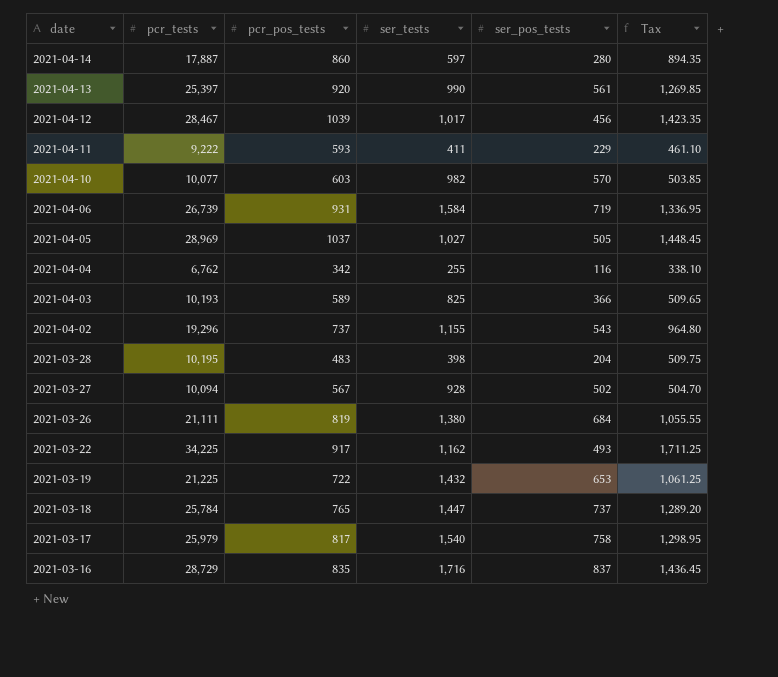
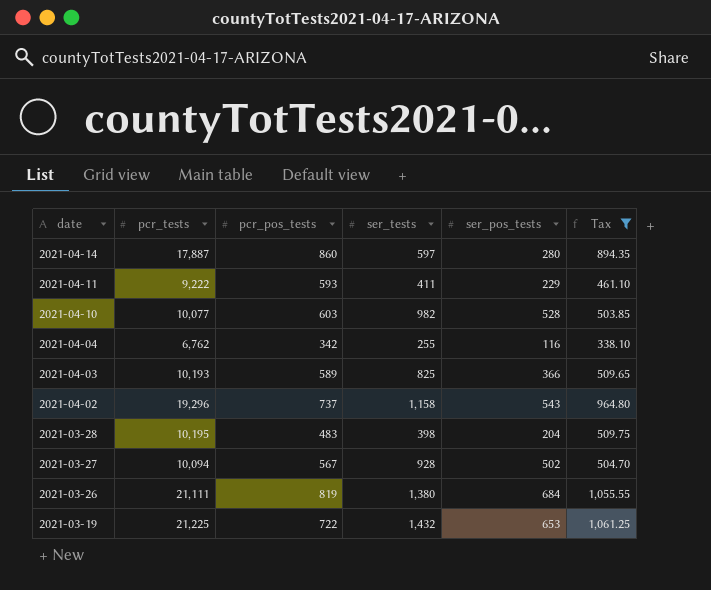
filter: none -> Tax <= 1,061.25
2021-04-10 | ser_pos_tests: 570 -> 528
2021-04-02 | ser_tests: 1,155 -> 1,158

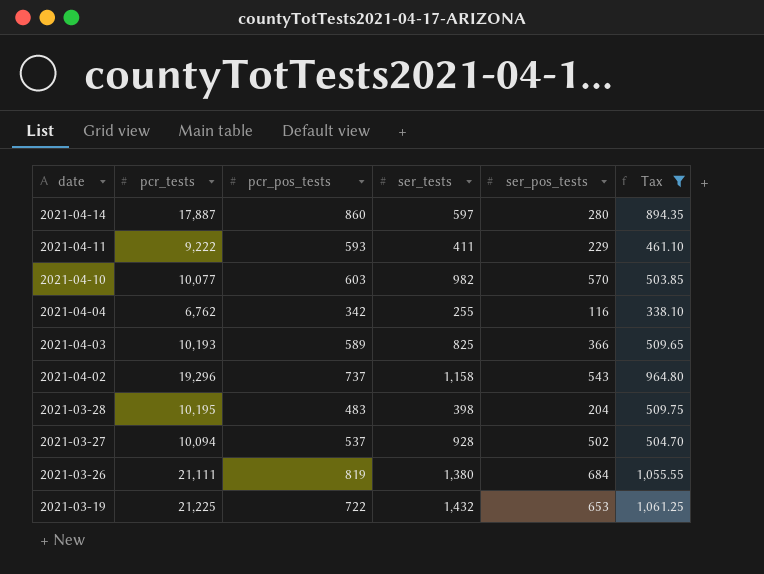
2021-04-10 | ser_pos_tests: 528 -> 570
2021-03-27 | pcr_pos_tests: 567 -> 537

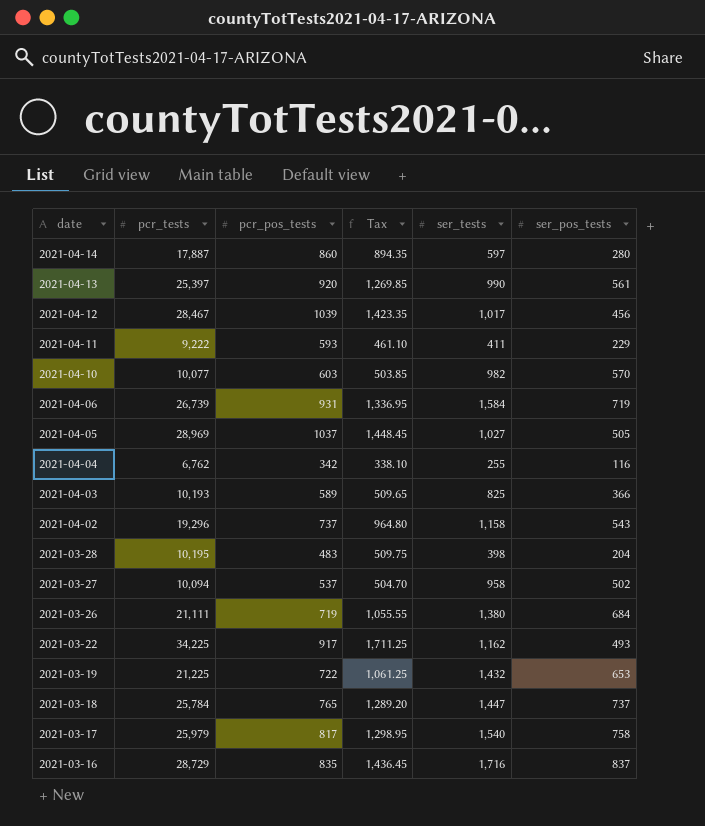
filter: Tax <= 1,061.25 -> none
column Tax | position: 6 -> 4
2021-03-27 | ser_tests: 928 -> 958
2021-03-26 | pcr_pos_tests: 819 -> 719

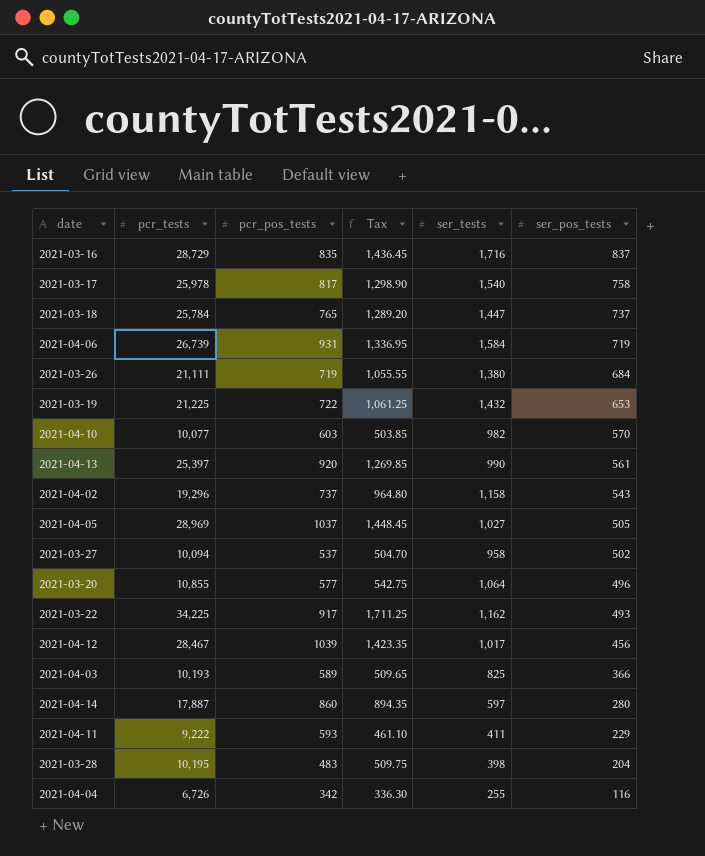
row order: date descending -> ser_pos_tests descending
2021-03-17 | pcr_tests: 25,979 -> 25,978
2021-03-17 | Tax: 1,298.95 -> 1,298.90
row 2021-03-20: none -> 10,855 | 577 | 542.75 | 1,064 | 496
2021-04-04 | pcr_tests: 6,762 -> 6,726
2021-04-04 | Tax: 338.10 -> 336.30

